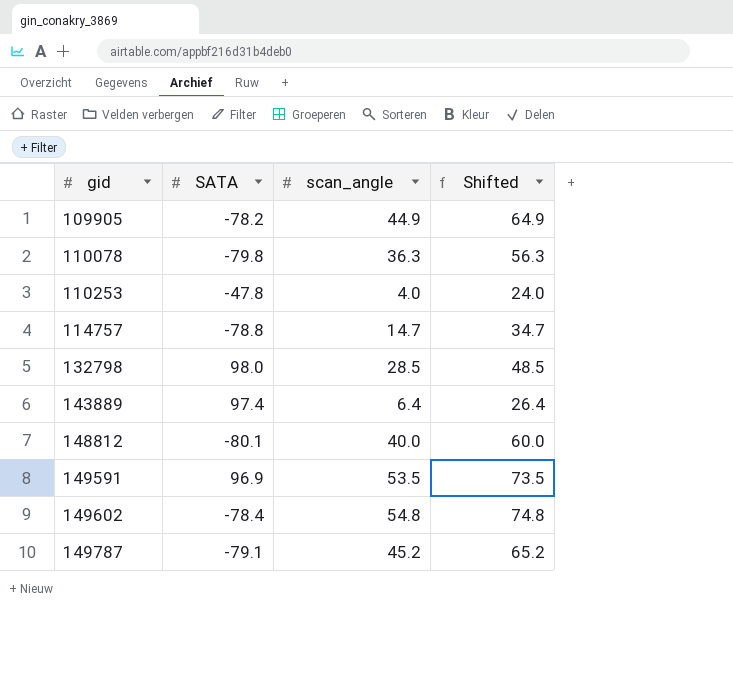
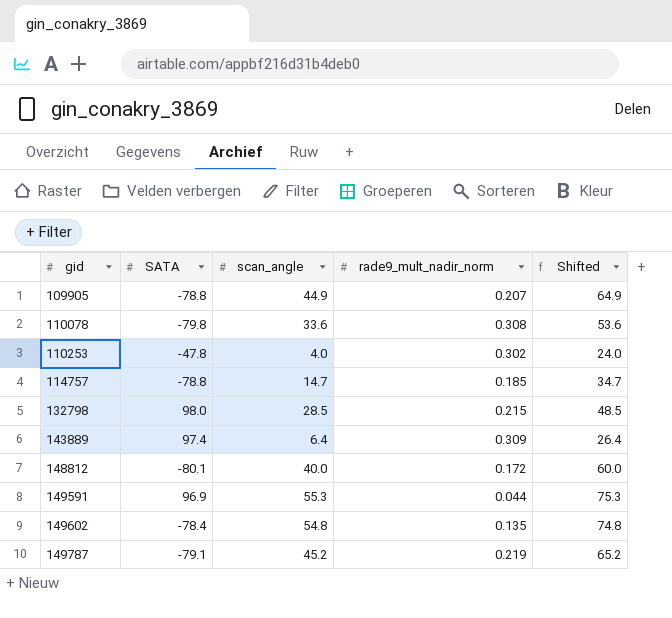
column rade9_mult_nadir_norm | position: none -> 4
109905 | SATA: -78.2 -> -78.8
110078 | scan_angle: 36.3 -> 33.6
110078 | Shifted: 56.3 -> 53.6
149591 | scan_angle: 53.5 -> 55.3
149591 | Shifted: 73.5 -> 75.3

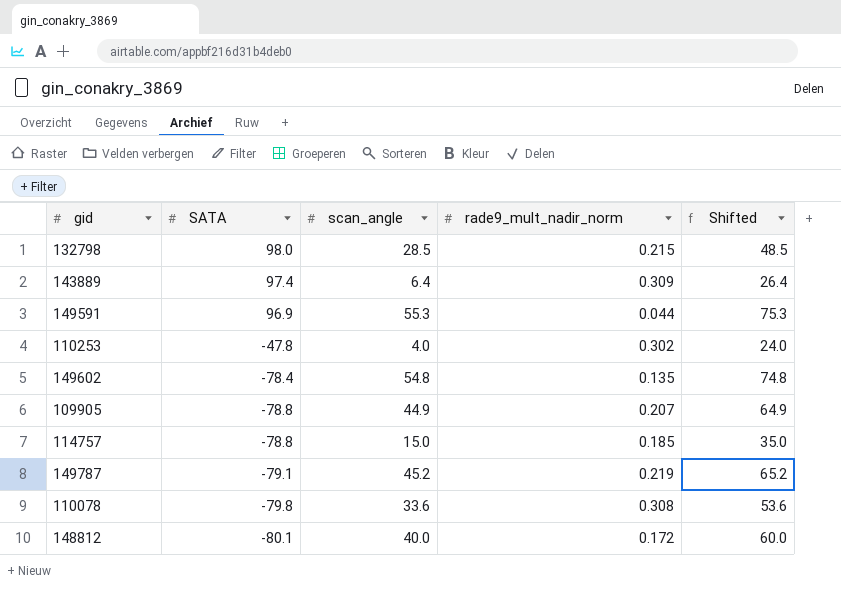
row order: gid ascending -> SATA descending
114757 | scan_angle: 14.7 -> 15.0
114757 | Shifted: 34.7 -> 35.0

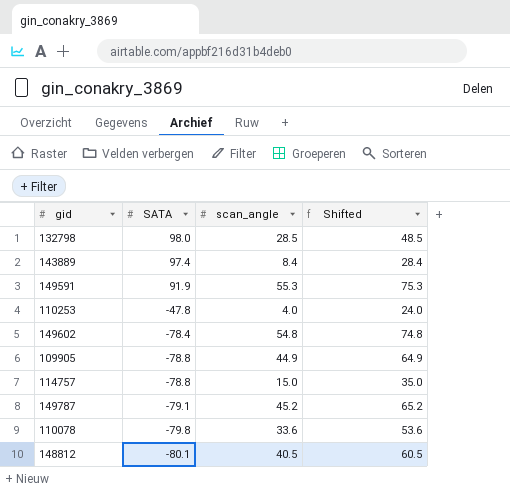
column rade9_mult_nadir_norm | position: 4 -> none
143889 | scan_angle: 6.4 -> 8.4
143889 | Shifted: 26.4 -> 28.4
149591 | SATA: 96.9 -> 91.9
148812 | scan_angle: 40.0 -> 40.5
148812 | Shifted: 60.0 -> 60.5

